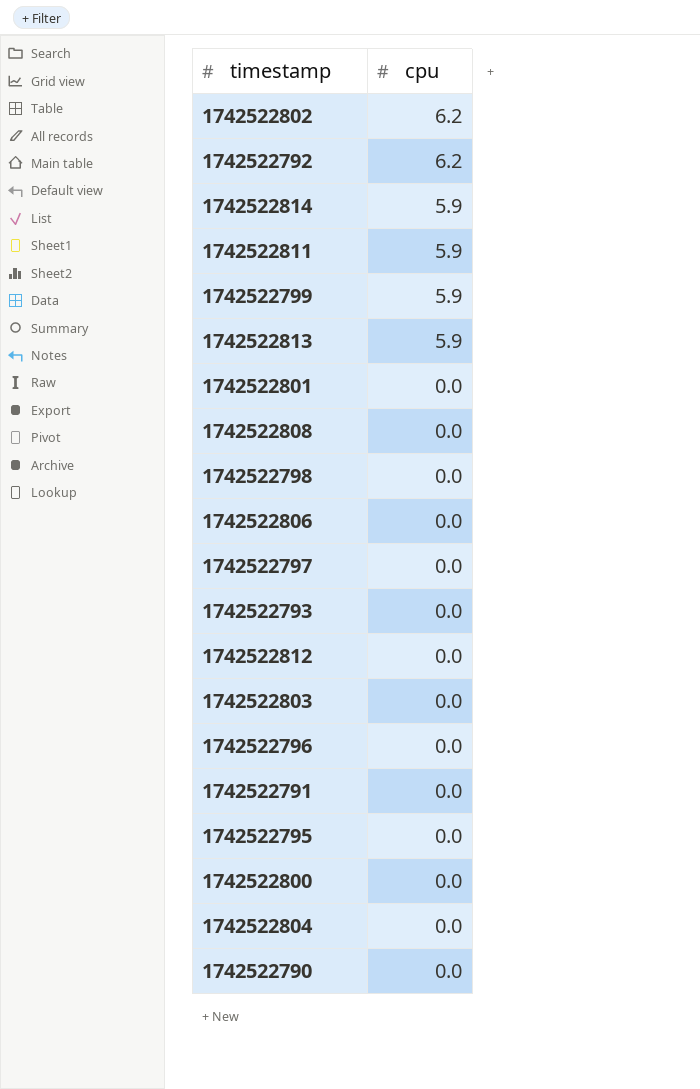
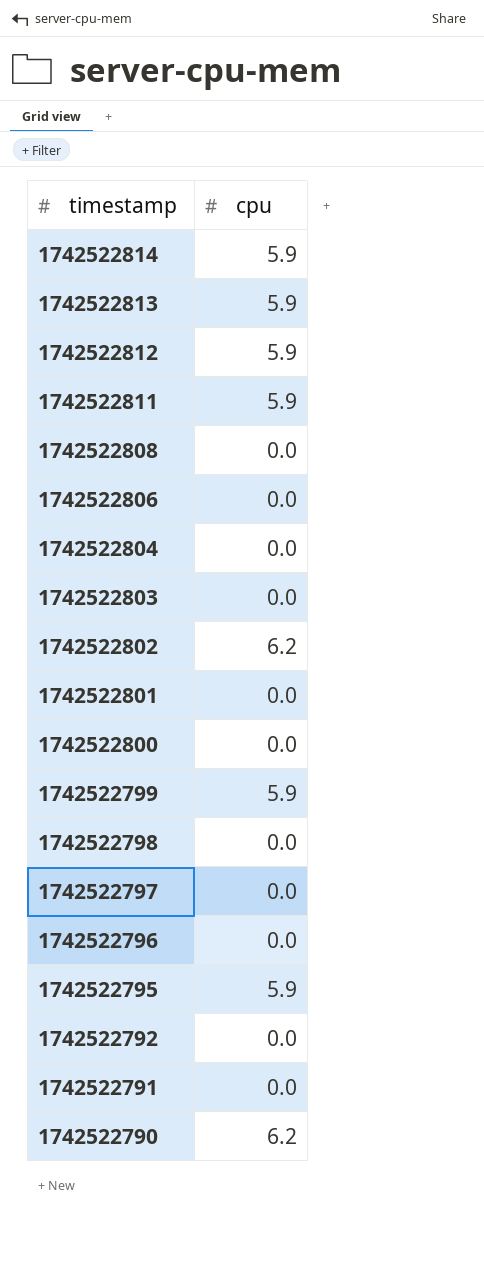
row order: cpu descending -> timestamp descending
row 1742522793: 0.0 -> none
1742522812 | cpu: 0.0 -> 5.9
1742522795 | cpu: 0.0 -> 5.9
1742522792 | cpu: 6.2 -> 0.0
1742522790 | cpu: 0.0 -> 6.2

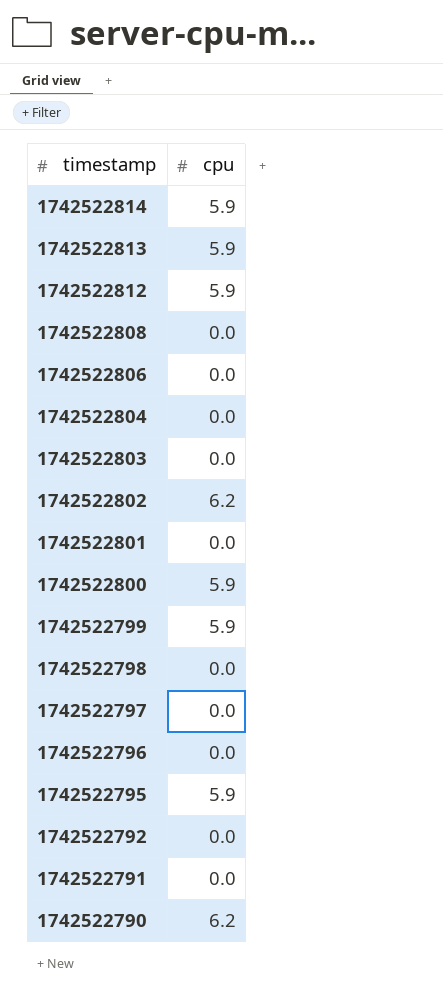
row 1742522811: 5.9 -> none
1742522800 | cpu: 0.0 -> 5.9

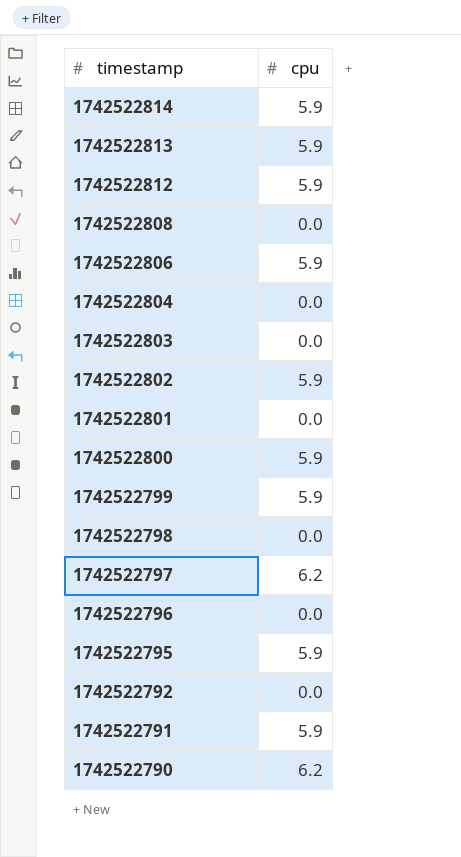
1742522806 | cpu: 0.0 -> 5.9
1742522802 | cpu: 6.2 -> 5.9
1742522797 | cpu: 0.0 -> 6.2
1742522791 | cpu: 0.0 -> 5.9

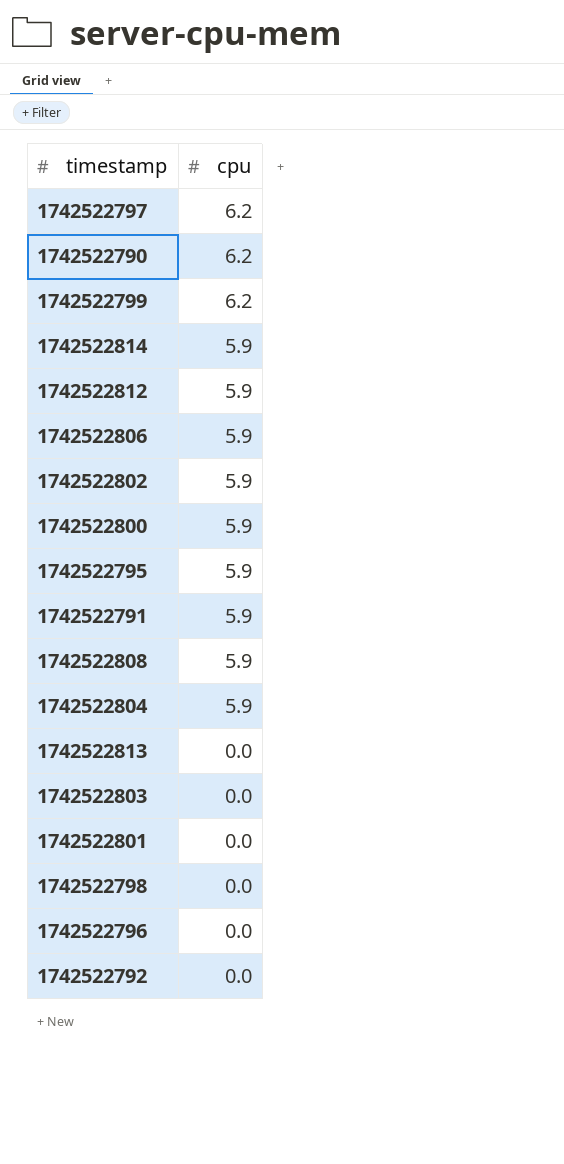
row order: timestamp descending -> cpu descending
1742522799 | cpu: 5.9 -> 6.2
1742522808 | cpu: 0.0 -> 5.9
1742522804 | cpu: 0.0 -> 5.9
1742522813 | cpu: 5.9 -> 0.0

